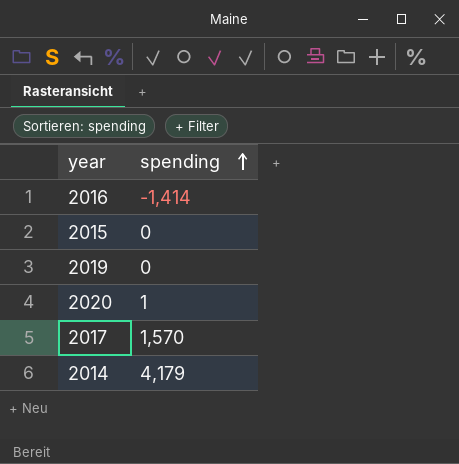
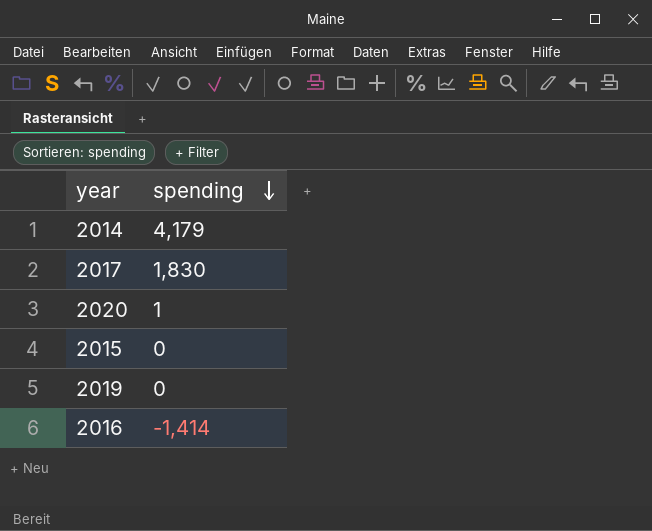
row order: spending ascending -> spending descending
2017 | spending: 1,570 -> 1,830

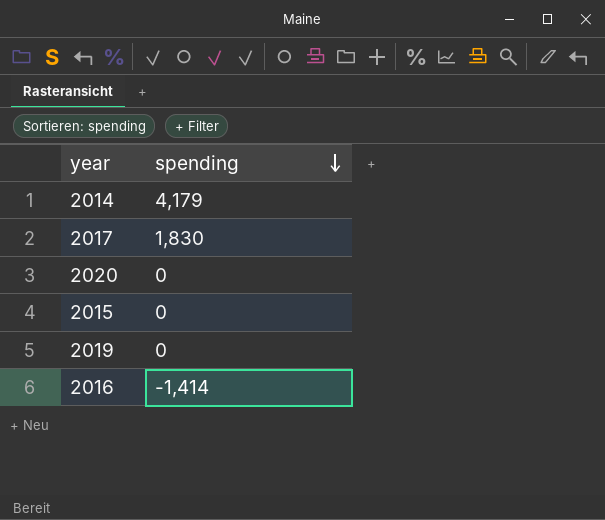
2020 | spending: 1 -> 0

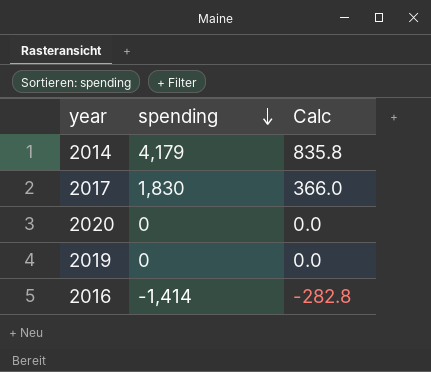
column Calc | formula: none -> [spending] * 0.2
row 2015: 0 -> none

